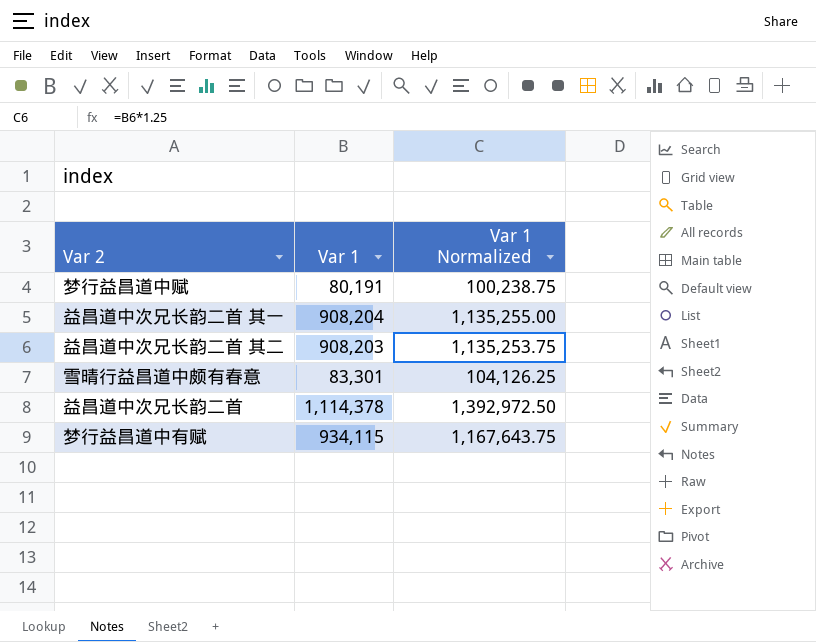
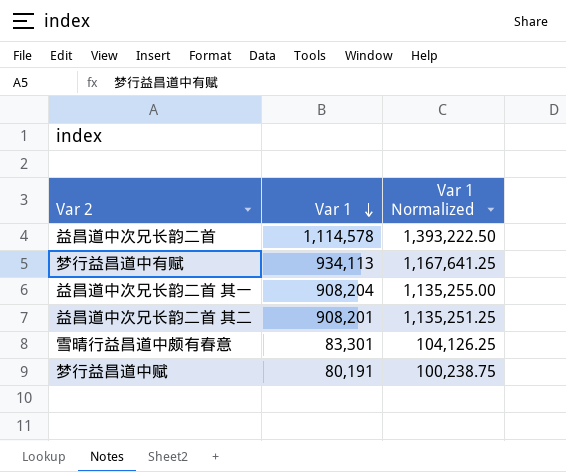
row order: none -> Var 1 descending
益昌道中次兄长韵二首 | Var 1: 1,114,378 -> 1,114,578
益昌道中次兄长韵二首 | Var 1 Normalized: 1,392,972.50 -> 1,393,222.50
梦行益昌道中有赋 | Var 1: 934,115 -> 934,113
梦行益昌道中有赋 | Var 1 Normalized: 1,167,643.75 -> 1,167,641.25
益昌道中次兄长韵二首 其二 | Var 1: 908,203 -> 908,201
益昌道中次兄长韵二首 其二 | Var 1 Normalized: 1,135,253.75 -> 1,135,251.25

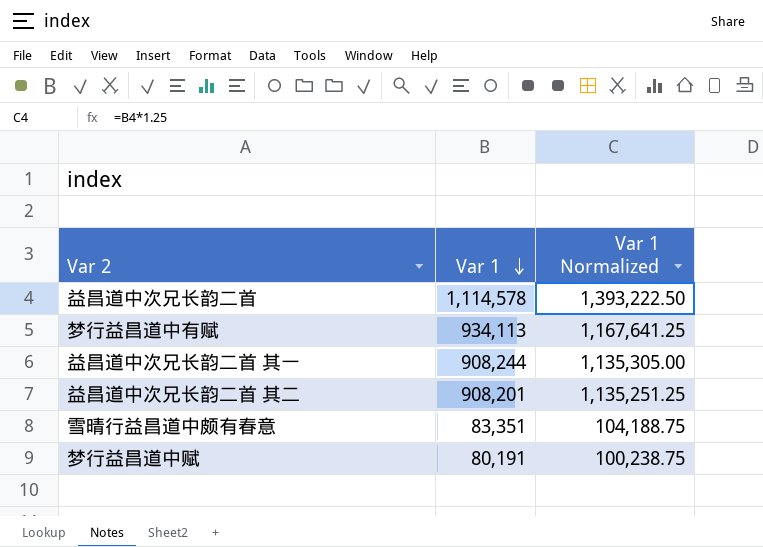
益昌道中次兄长韵二首 其一 | Var 1: 908,204 -> 908,244
益昌道中次兄长韵二首 其一 | Var 1 Normalized: 1,135,255.00 -> 1,135,305.00
雪晴行益昌道中颇有春意 | Var 1: 83,301 -> 83,351
雪晴行益昌道中颇有春意 | Var 1 Normalized: 104,126.25 -> 104,188.75

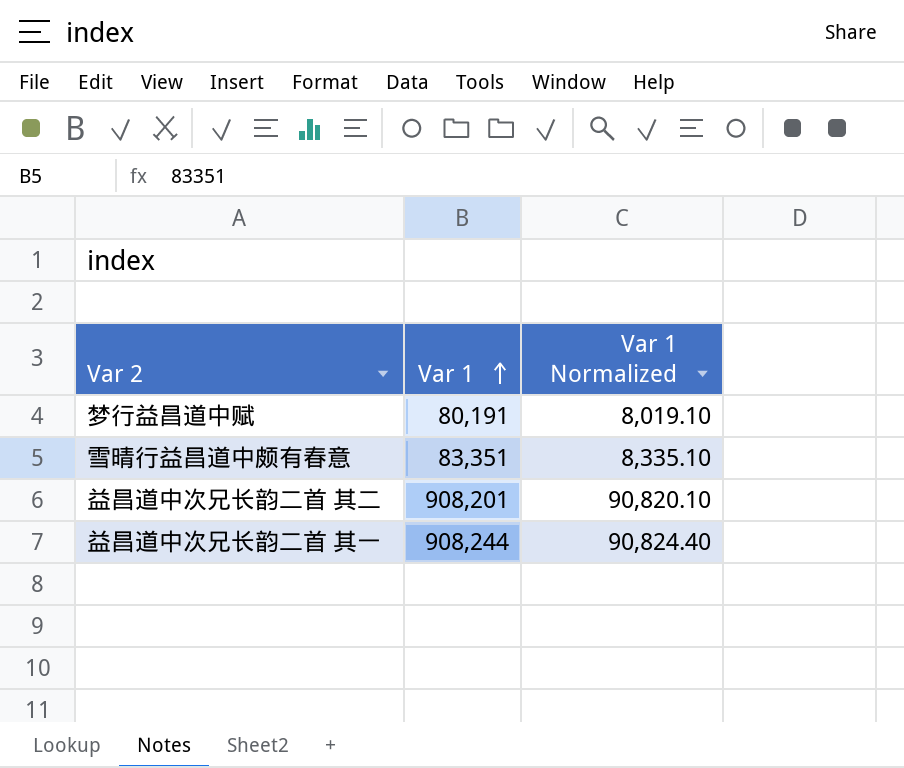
row order: Var 1 descending -> Var 1 ascending
column Var 1 Normalized | formula: [Var 1] * 1.25 -> [Var 1] * 0.1
row 益昌道中次兄长韵二首: 1,114,578 | 1,393,222.50 -> none
row 梦行益昌道中有赋: 934,113 | 1,167,641.25 -> none

